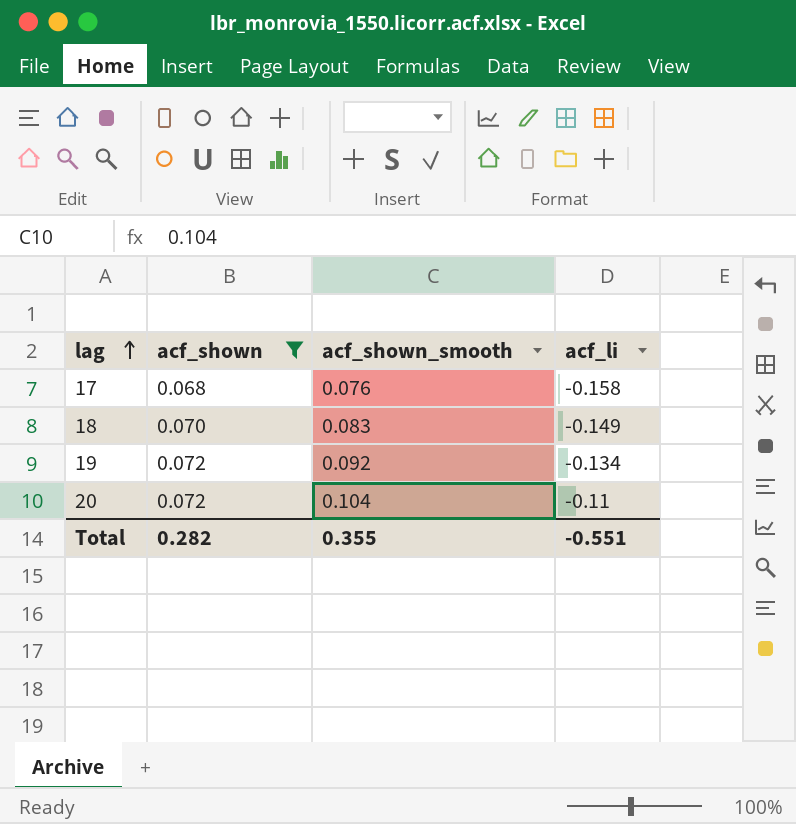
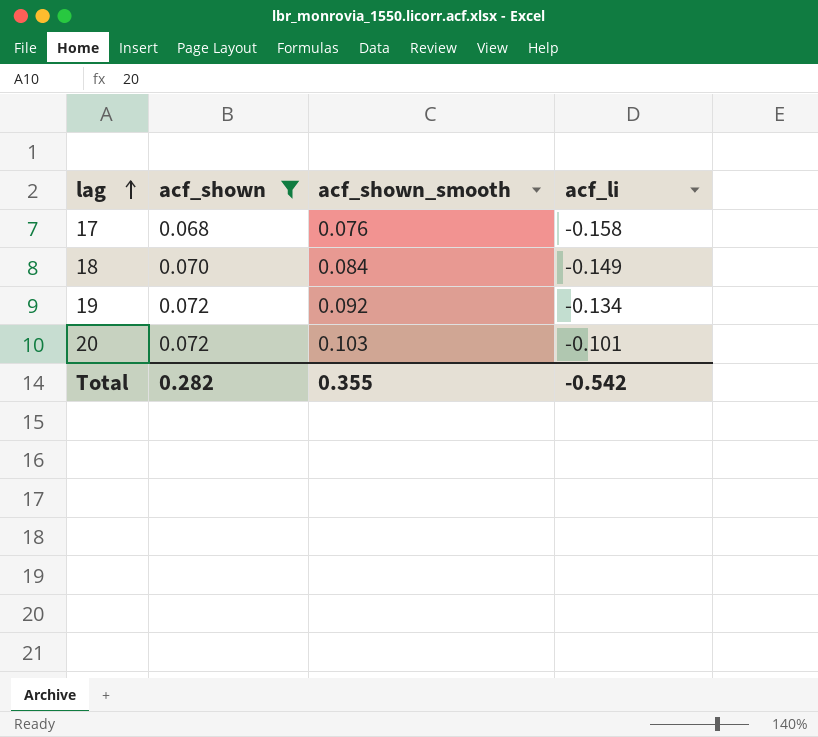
18 | acf_shown_smooth: 0.083 -> 0.084
20 | acf_shown_smooth: 0.104 -> 0.103
20 | acf_li: -0.11 -> -0.101
Total | acf_li: -0.551 -> -0.542

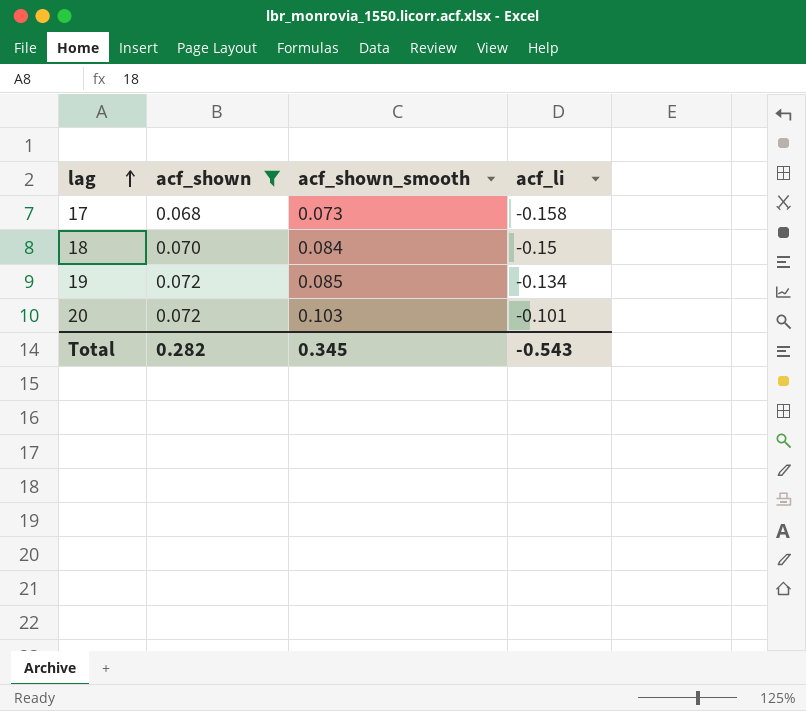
17 | acf_shown_smooth: 0.076 -> 0.073
18 | acf_li: -0.149 -> -0.15
19 | acf_shown_smooth: 0.092 -> 0.085
Total | acf_shown_smooth: 0.355 -> 0.345
Total | acf_li: -0.542 -> -0.543

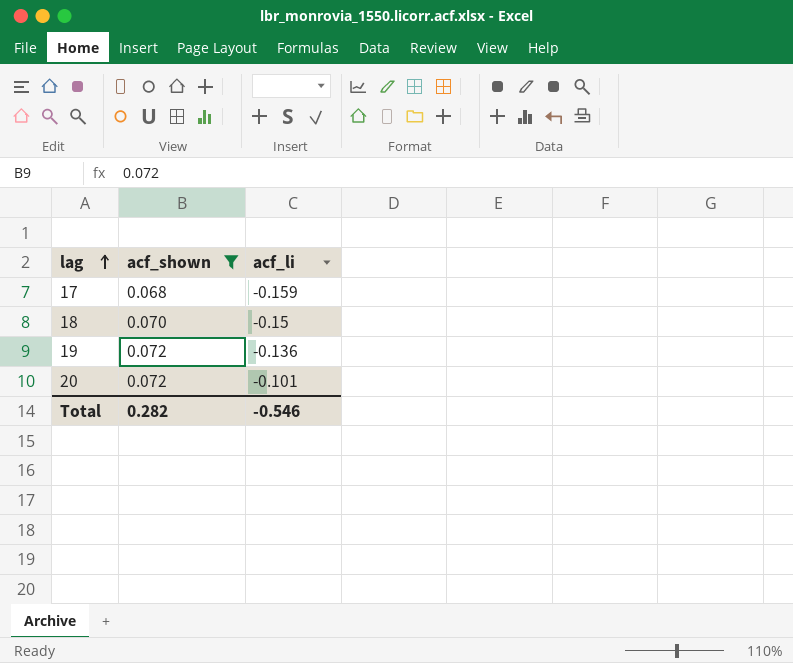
column acf_shown_smooth | position: 3 -> none
17 | acf_li: -0.158 -> -0.159
19 | acf_li: -0.134 -> -0.136
Total | acf_li: -0.543 -> -0.546

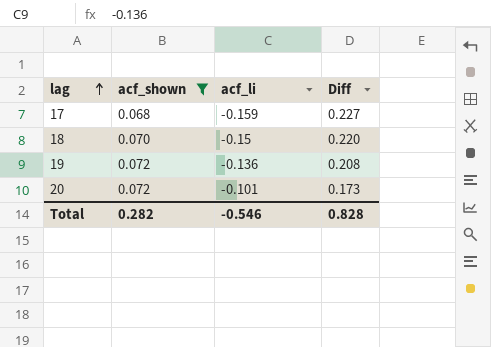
column Diff | formula: none -> [acf_shown] - [acf_li]

